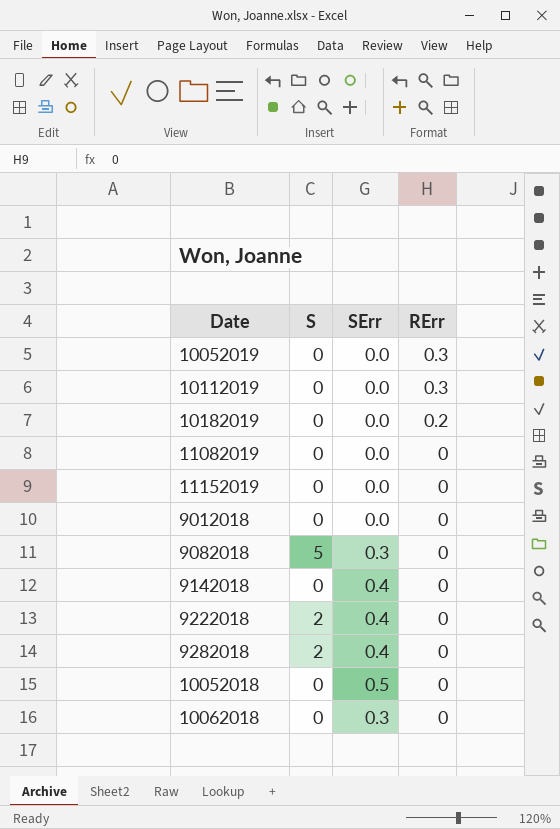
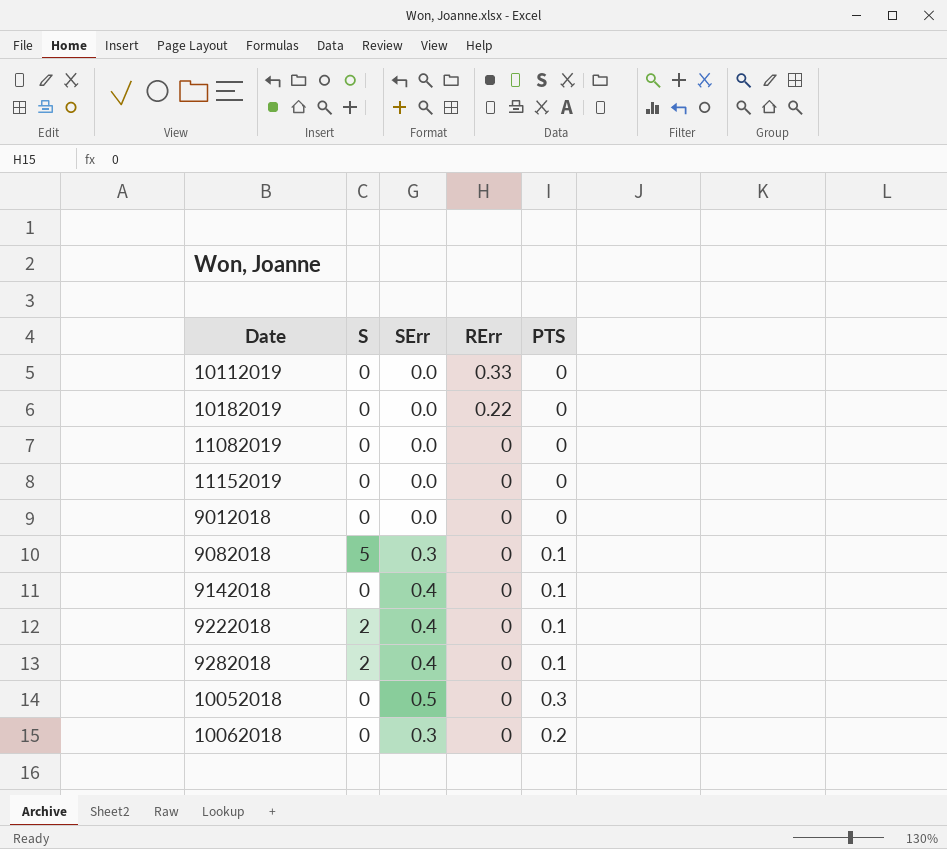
column PTS | position: none -> 5
row 10052019: 0 | 0.0 | 0.3 -> none
10112019 | RErr: 0.3 -> 0.33
10182019 | RErr: 0.2 -> 0.22

